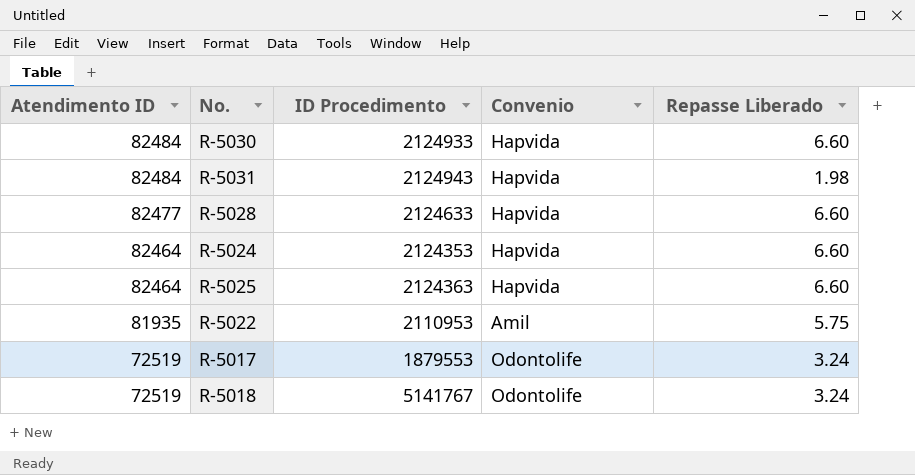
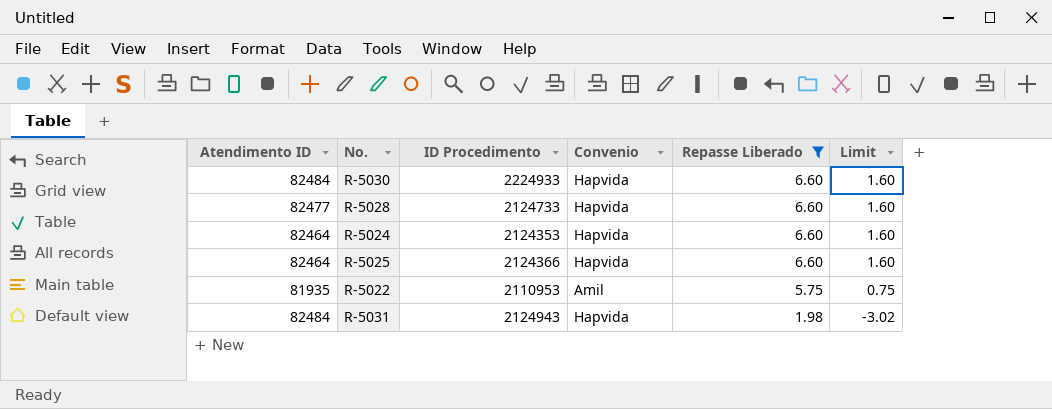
filter: none -> Repasse Liberado != 3.24
row order: Atendimento ID descending -> Repasse Liberado descending
column Limit | formula: none -> [Repasse Liberado] - 5
R-5030 | ID Procedimento: 2124933 -> 2224933
R-5028 | ID Procedimento: 2124633 -> 2124733
R-5025 | ID Procedimento: 2124363 -> 2124366

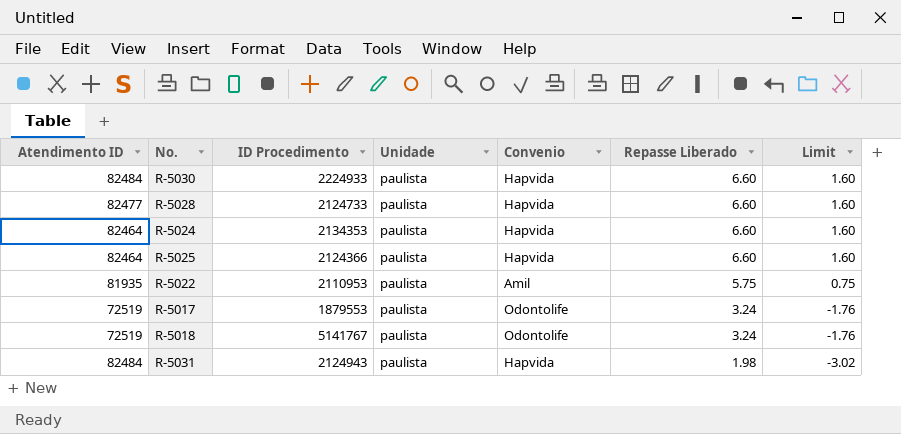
filter: Repasse Liberado != 3.24 -> none
column Unidade | position: none -> 4
R-5024 | ID Procedimento: 2124353 -> 2134353

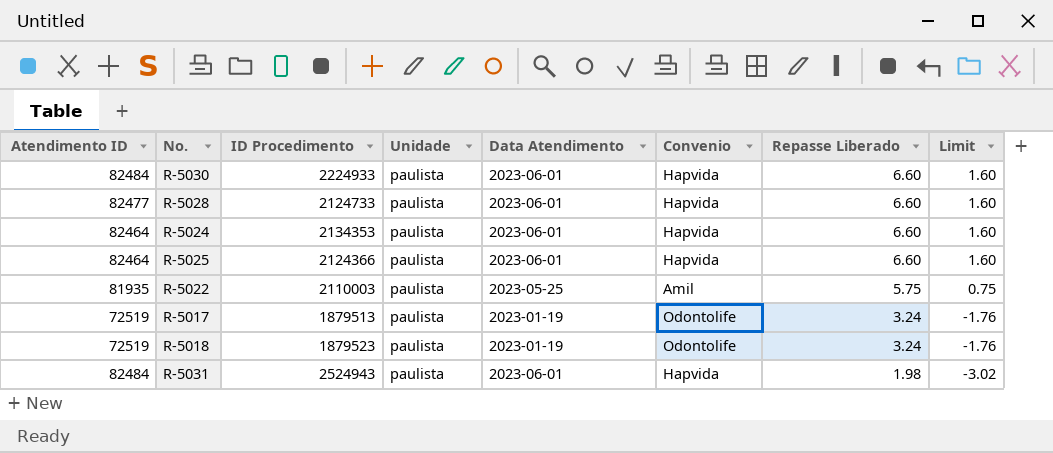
column Data Atendimento | position: none -> 5
R-5022 | ID Procedimento: 2110953 -> 2110003
R-5017 | ID Procedimento: 1879553 -> 1879513
R-5018 | ID Procedimento: 5141767 -> 1879523
R-5031 | ID Procedimento: 2124943 -> 2524943

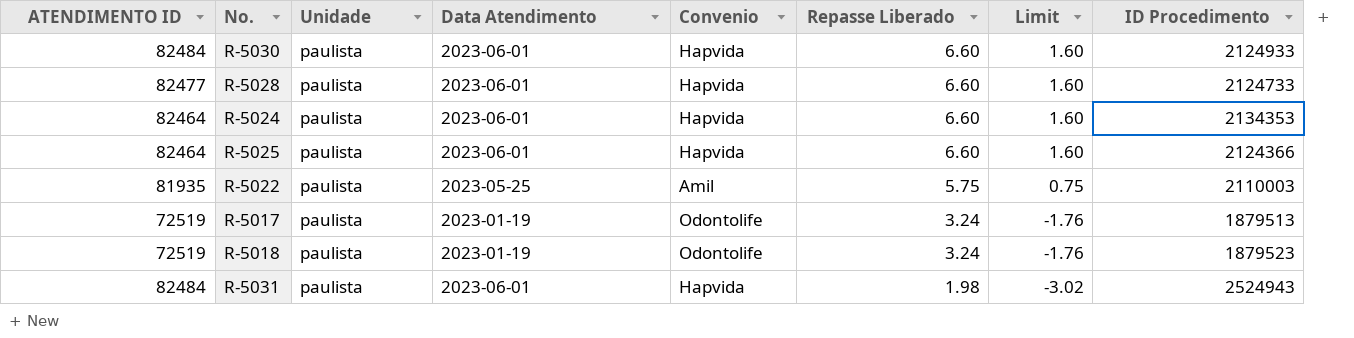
column name: Atendimento ID -> ATENDIMENTO ID
column ID Procedimento | position: 3 -> 8
R-5030 | ID Procedimento: 2224933 -> 2124933

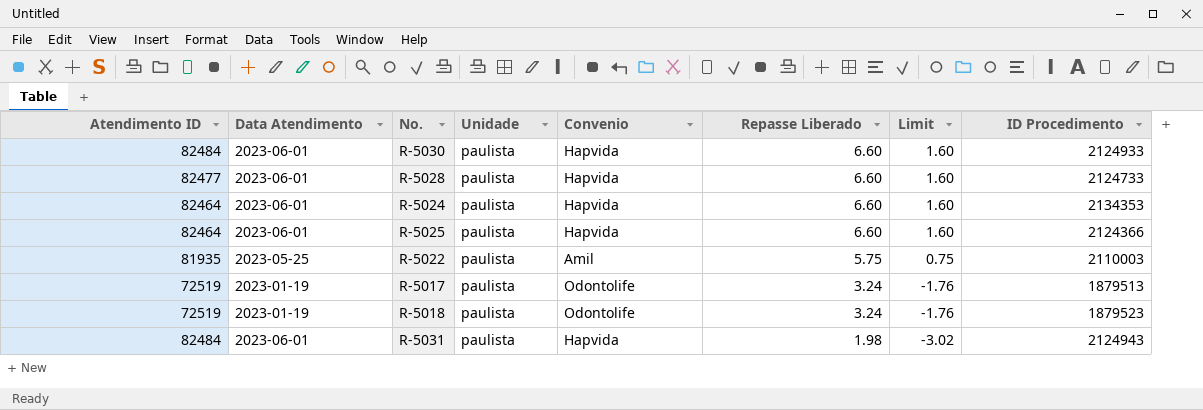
column name: ATENDIMENTO ID -> Atendimento ID
column Data Atendimento | position: 4 -> 2
R-5031 | ID Procedimento: 2524943 -> 2124943

